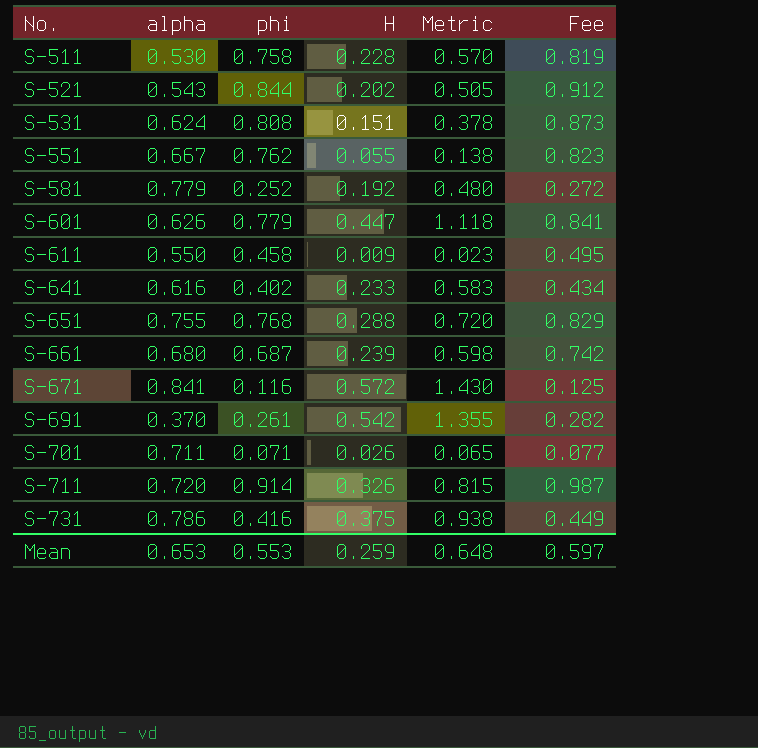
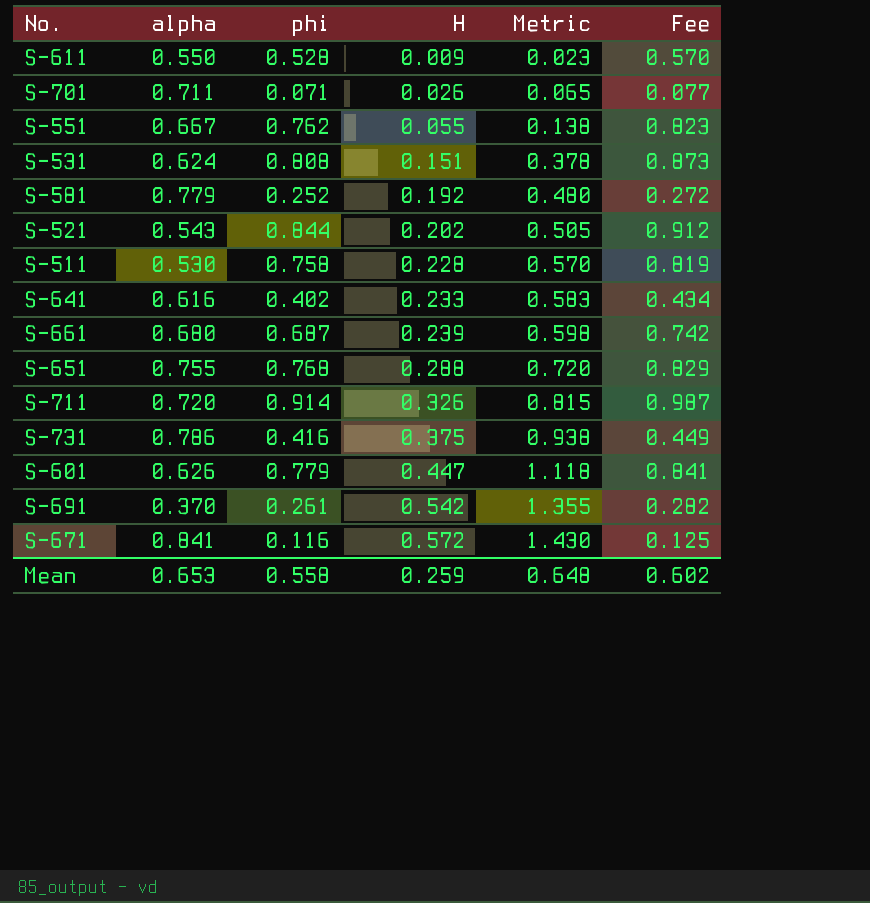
row order: No. ascending -> H ascending
S-611 | phi: 0.458 -> 0.528
S-611 | Fee: 0.495 -> 0.570
Mean | phi: 0.553 -> 0.558
Mean | Fee: 0.597 -> 0.602

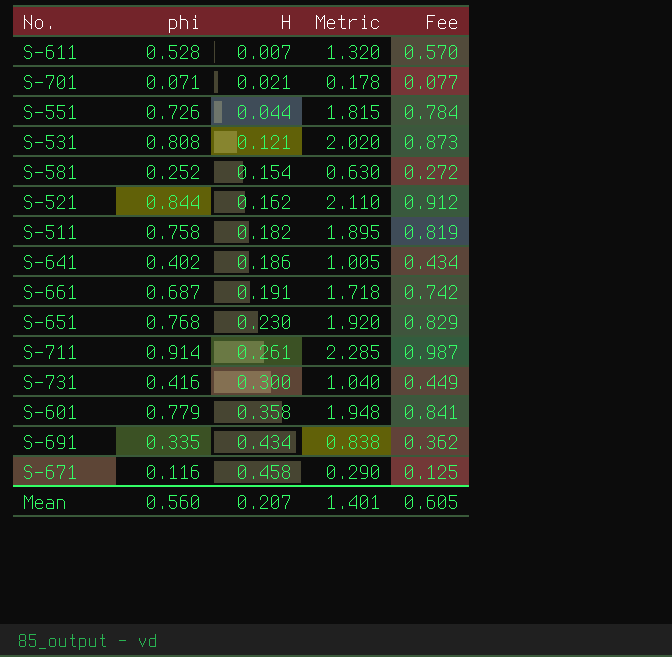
column alpha | position: 2 -> none
column Metric | formula: [H] * 2.5 -> [phi] * 2.5
S-611 | H: 0.009 -> 0.007
S-701 | H: 0.026 -> 0.021
S-551 | phi: 0.762 -> 0.726
S-551 | H: 0.055 -> 0.044
S-551 | Fee: 0.823 -> 0.784
S-531 | H: 0.151 -> 0.121
S-581 | H: 0.192 -> 0.154
S-521 | H: 0.202 -> 0.162
S-511 | H: 0.228 -> 0.182
S-641 | H: 0.233 -> 0.186
S-661 | H: 0.239 -> 0.191
S-651 | H: 0.288 -> 0.230
S-711 | H: 0.326 -> 0.261
S-731 | H: 0.375 -> 0.300
S-601 | H: 0.447 -> 0.358
S-691 | phi: 0.261 -> 0.335
S-691 | H: 0.542 -> 0.434
S-691 | Fee: 0.282 -> 0.362
S-671 | H: 0.572 -> 0.458
Mean | phi: 0.558 -> 0.560
Mean | H: 0.259 -> 0.207
Mean | Metric: 0.648 -> 1.401
Mean | Fee: 0.602 -> 0.605

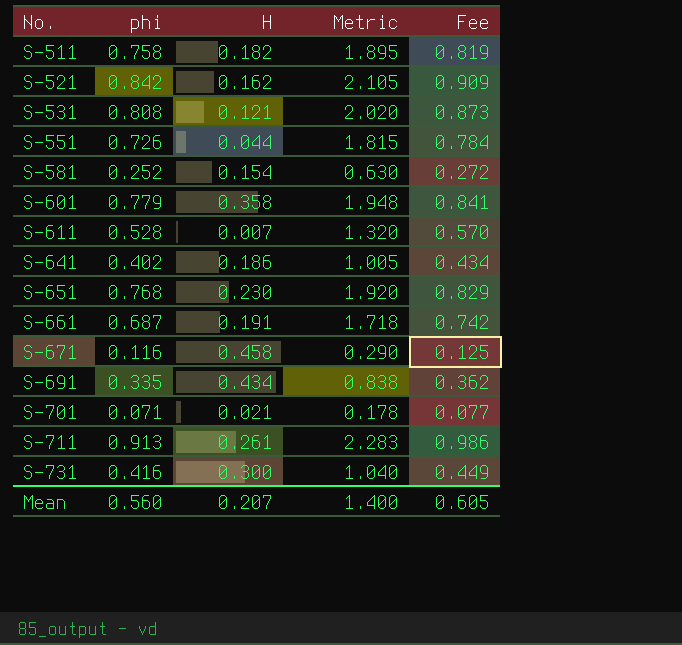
row order: H ascending -> No. ascending
S-521 | phi: 0.844 -> 0.842
S-521 | Metric: 2.110 -> 2.105
S-521 | Fee: 0.912 -> 0.909
S-711 | phi: 0.914 -> 0.913
S-711 | Metric: 2.285 -> 2.283
S-711 | Fee: 0.987 -> 0.986
Mean | Metric: 1.401 -> 1.400

